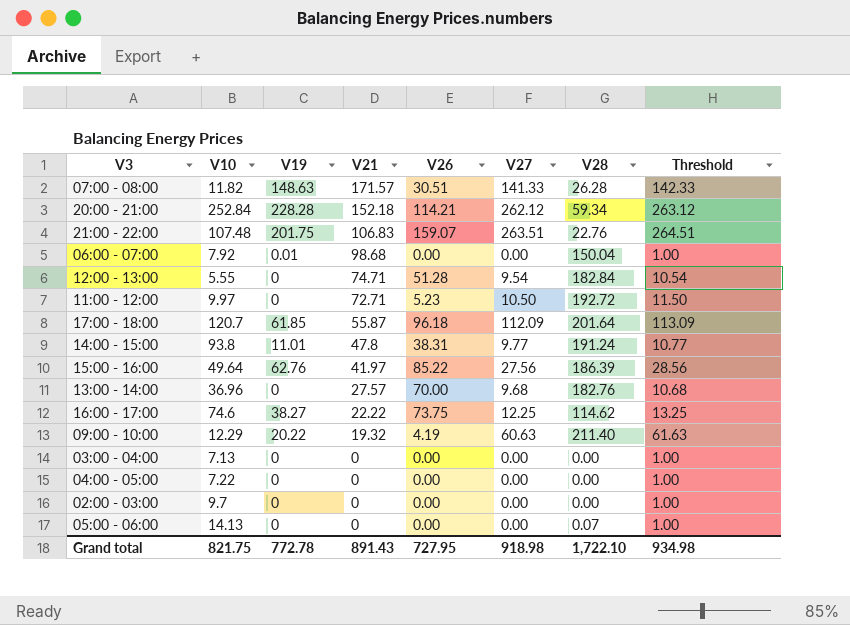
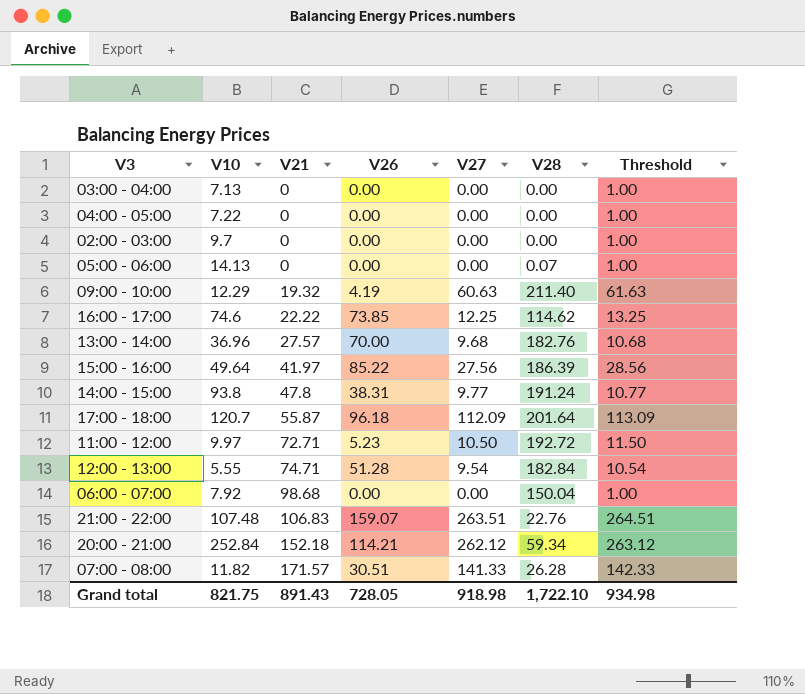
row order: V21 descending -> V21 ascending
column V19 | position: 3 -> none
16:00 - 17:00 | V26: 73.75 -> 73.85
Grand total | V26: 727.95 -> 728.05

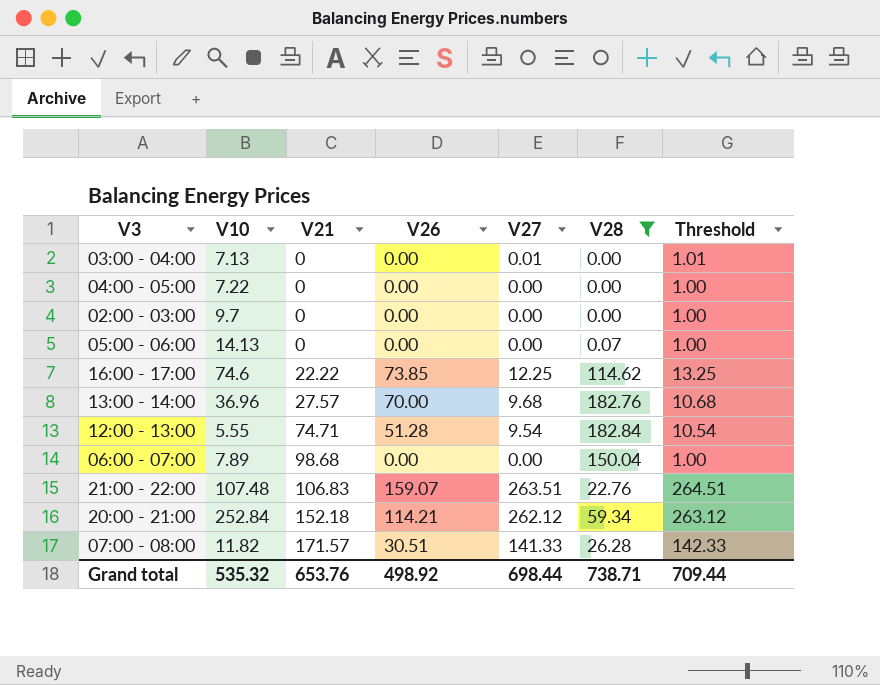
filter: none -> V28 <= 182.84
03:00 - 04:00 | V27: 0.00 -> 0.01
03:00 - 04:00 | Threshold: 1.00 -> 1.01
06:00 - 07:00 | V10: 7.92 -> 7.89
Grand total | V10: 821.75 -> 535.32
Grand total | V21: 891.43 -> 653.76
Grand total | V26: 728.05 -> 498.92
Grand total | V27: 918.98 -> 698.44
Grand total | V28: 1,722.10 -> 738.71
Grand total | Threshold: 934.98 -> 709.44

